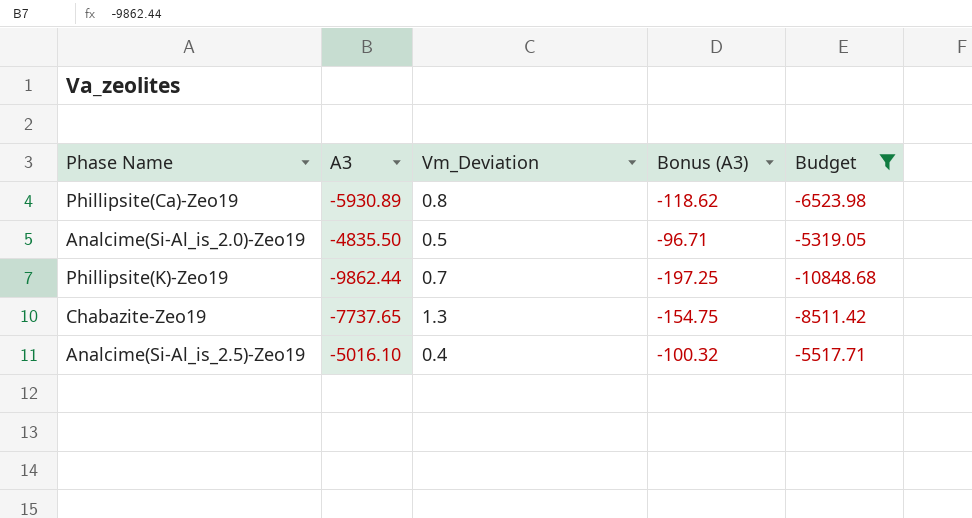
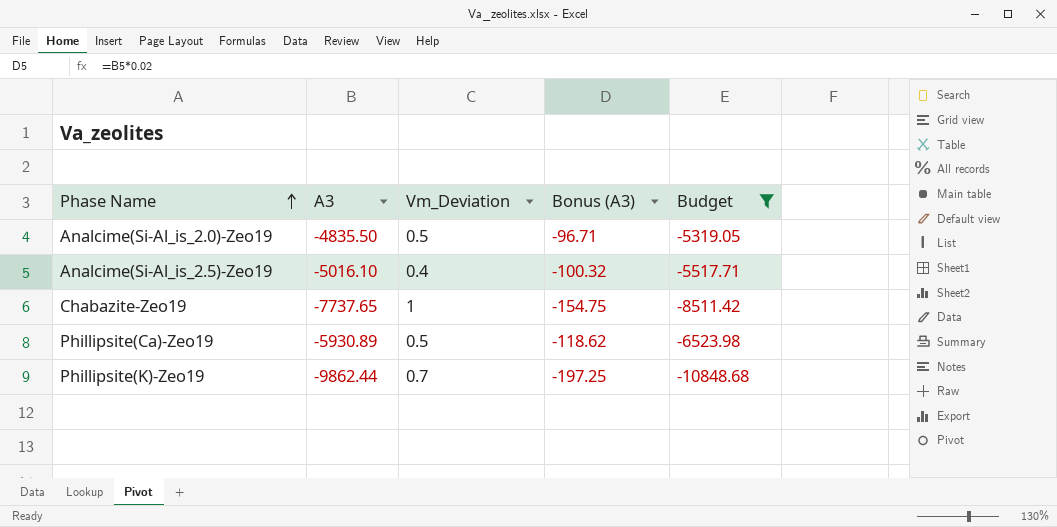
row order: none -> Phase Name ascending
Chabazite-Zeo19 | Vm_Deviation: 1.3 -> 1
Phillipsite(Ca)-Zeo19 | Vm_Deviation: 0.8 -> 0.5

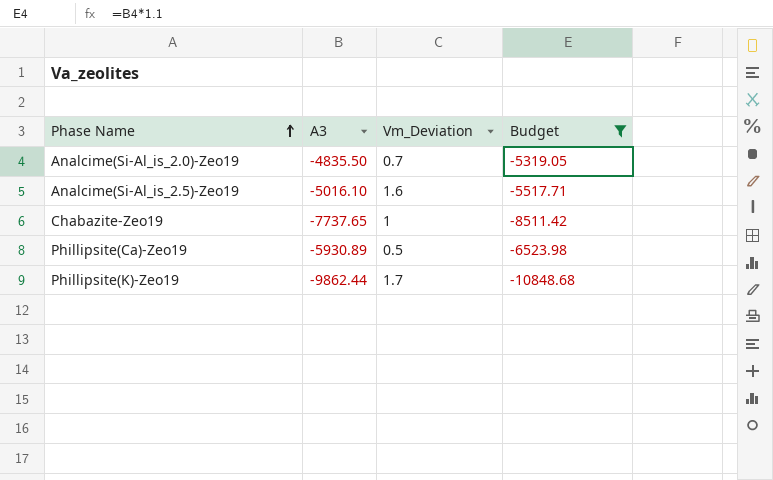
column Bonus (A3) | formula: [A3] * 0.02 -> none
Analcime(Si-Al_is_2.0)-Zeo19 | Vm_Deviation: 0.5 -> 0.7
Analcime(Si-Al_is_2.5)-Zeo19 | Vm_Deviation: 0.4 -> 1.6
Phillipsite(K)-Zeo19 | Vm_Deviation: 0.7 -> 1.7

